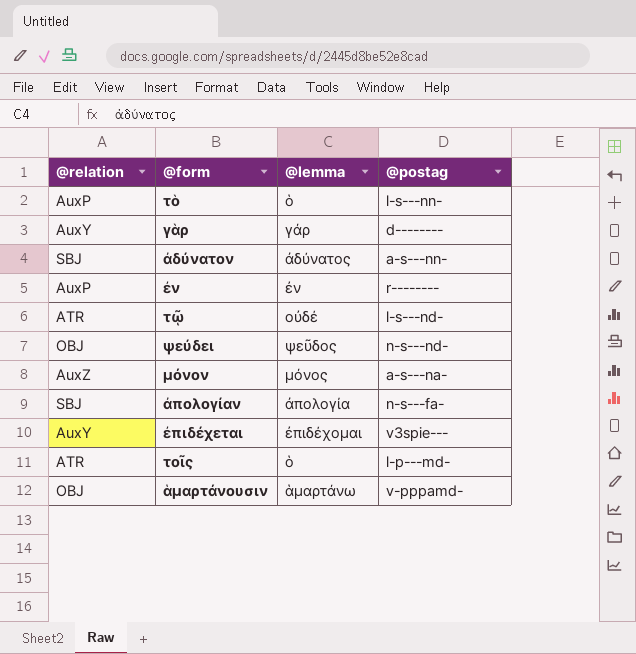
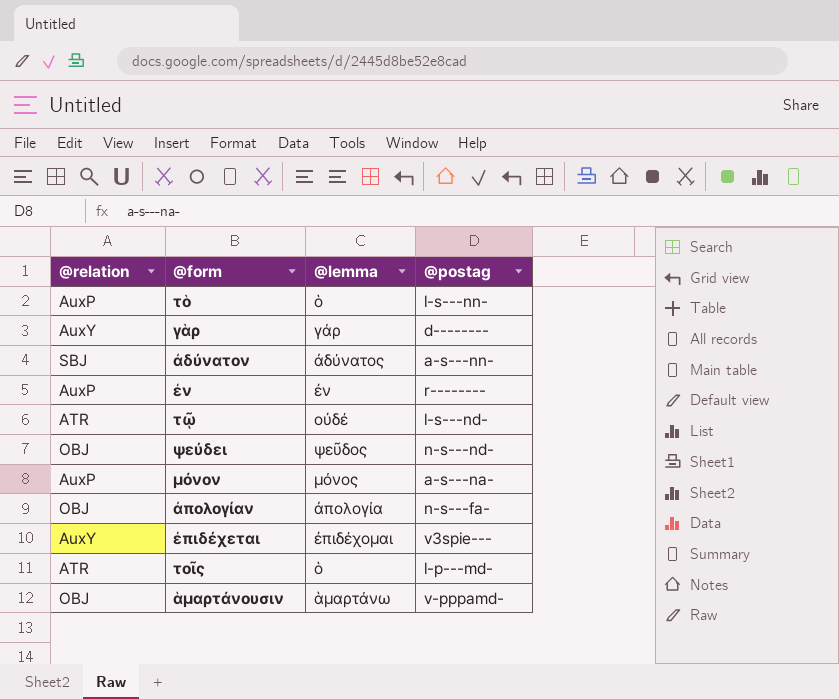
μόνον | @relation: AuxZ -> AuxP
ἀπολογίαν | @relation: SBJ -> OBJ

